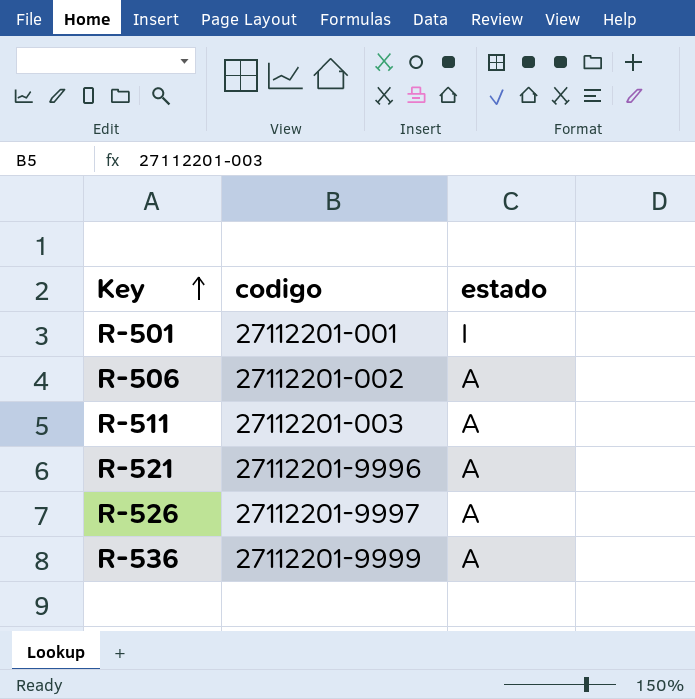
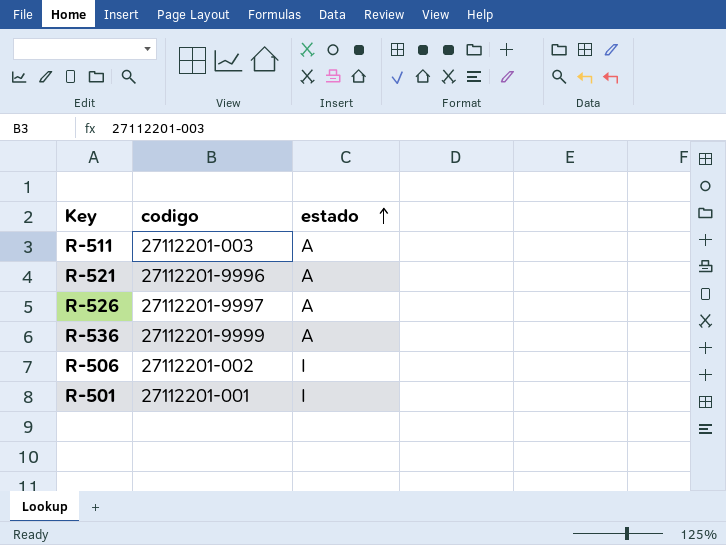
row order: Key ascending -> estado ascending
R-506 | estado: A -> I

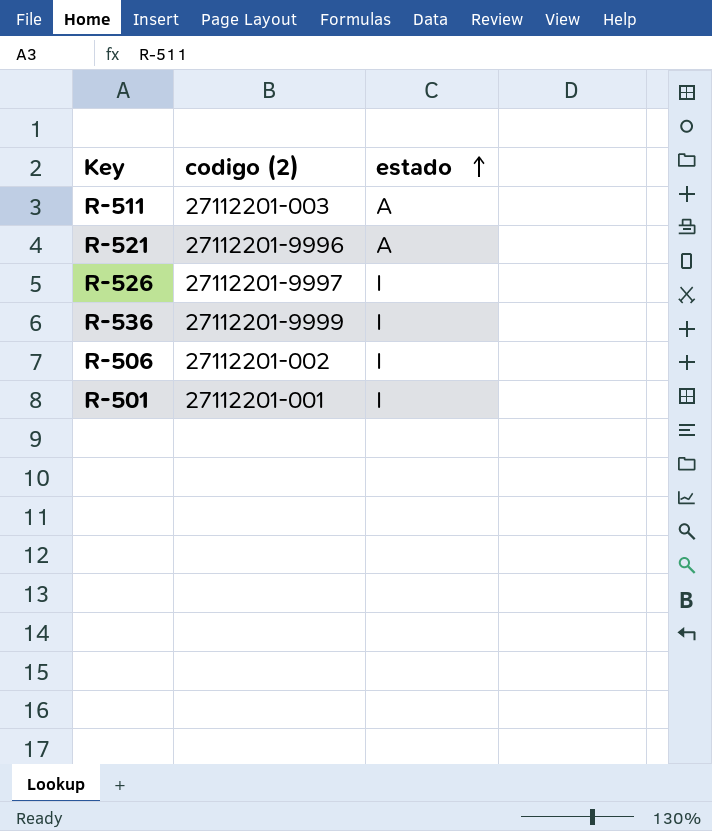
column name: codigo -> codigo (2)
R-526 | estado: A -> I
R-536 | estado: A -> I

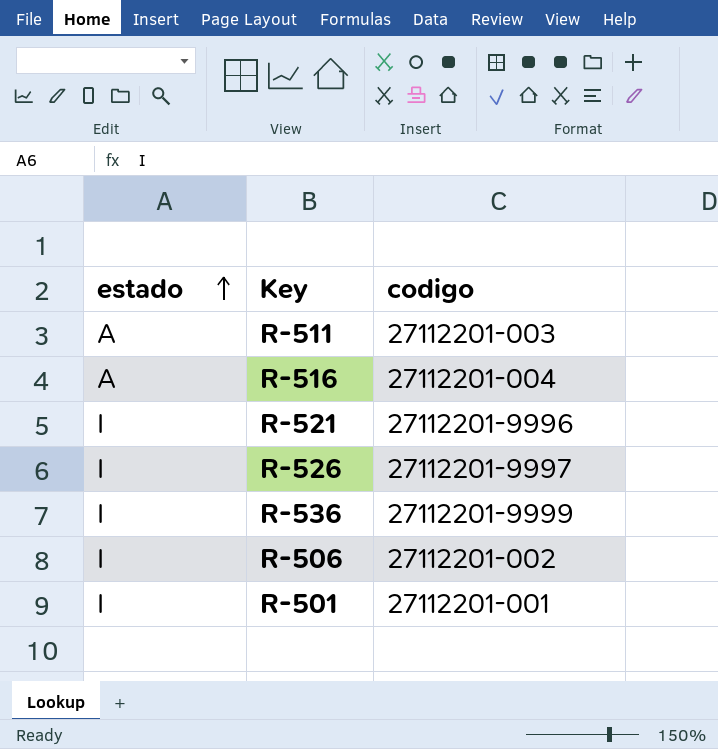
column estado | position: 3 -> 1
column name: codigo (2) -> codigo
row R-516: none -> A | 27112201-004
R-521 | estado: A -> I

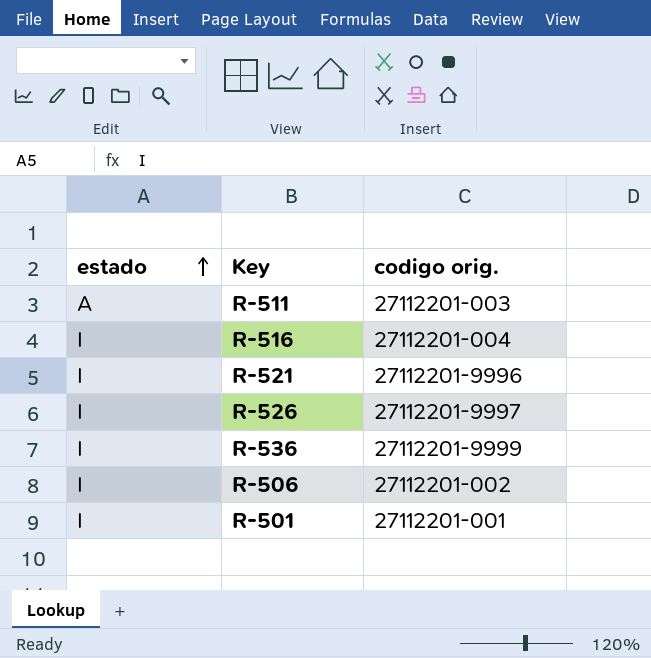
column name: codigo -> codigo orig.
R-516 | estado: A -> I

